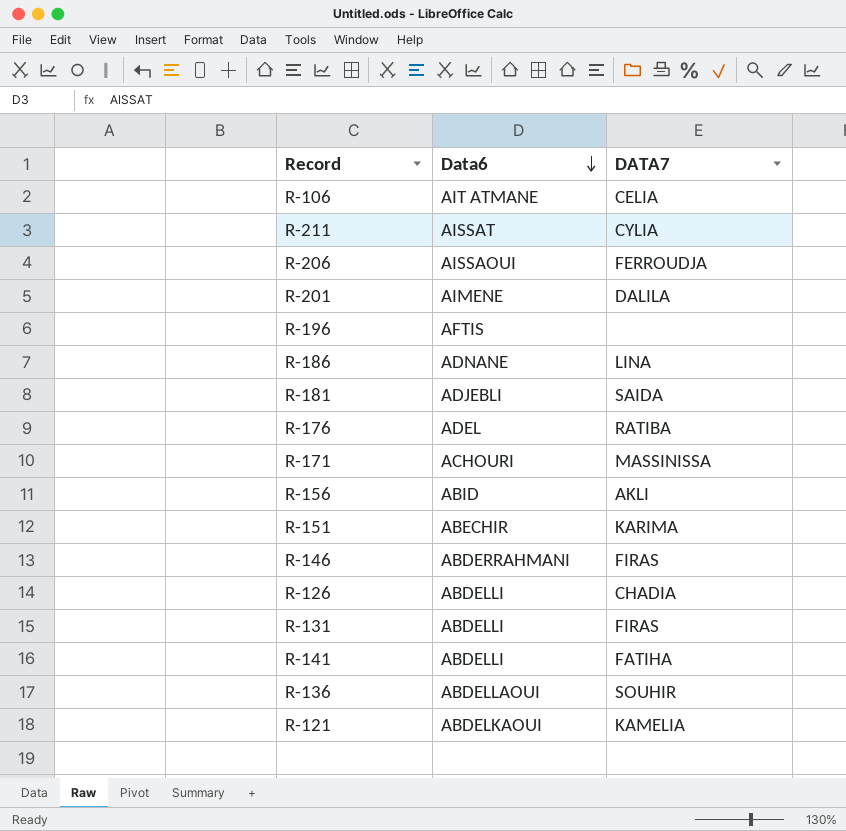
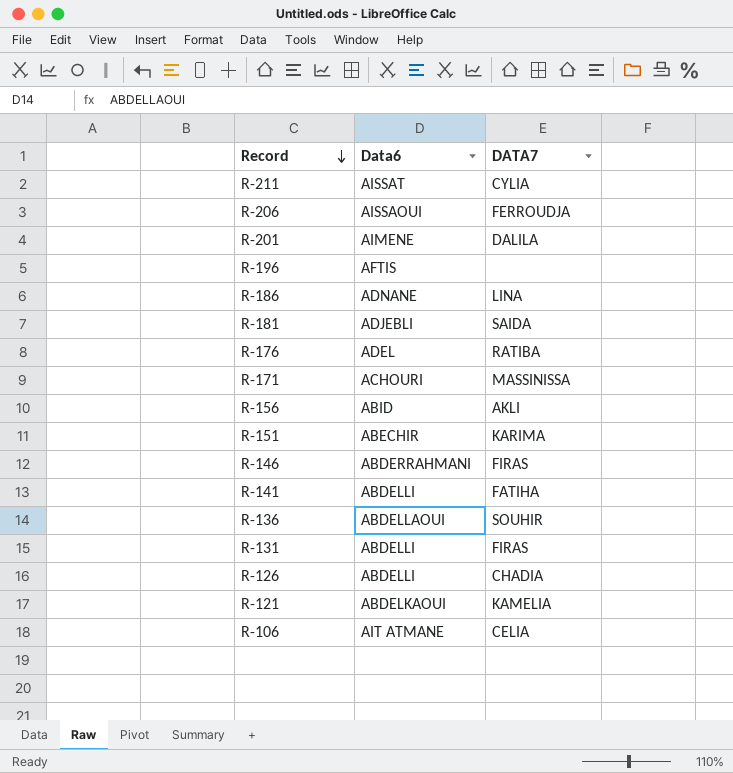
row order: Data6 descending -> Record descending

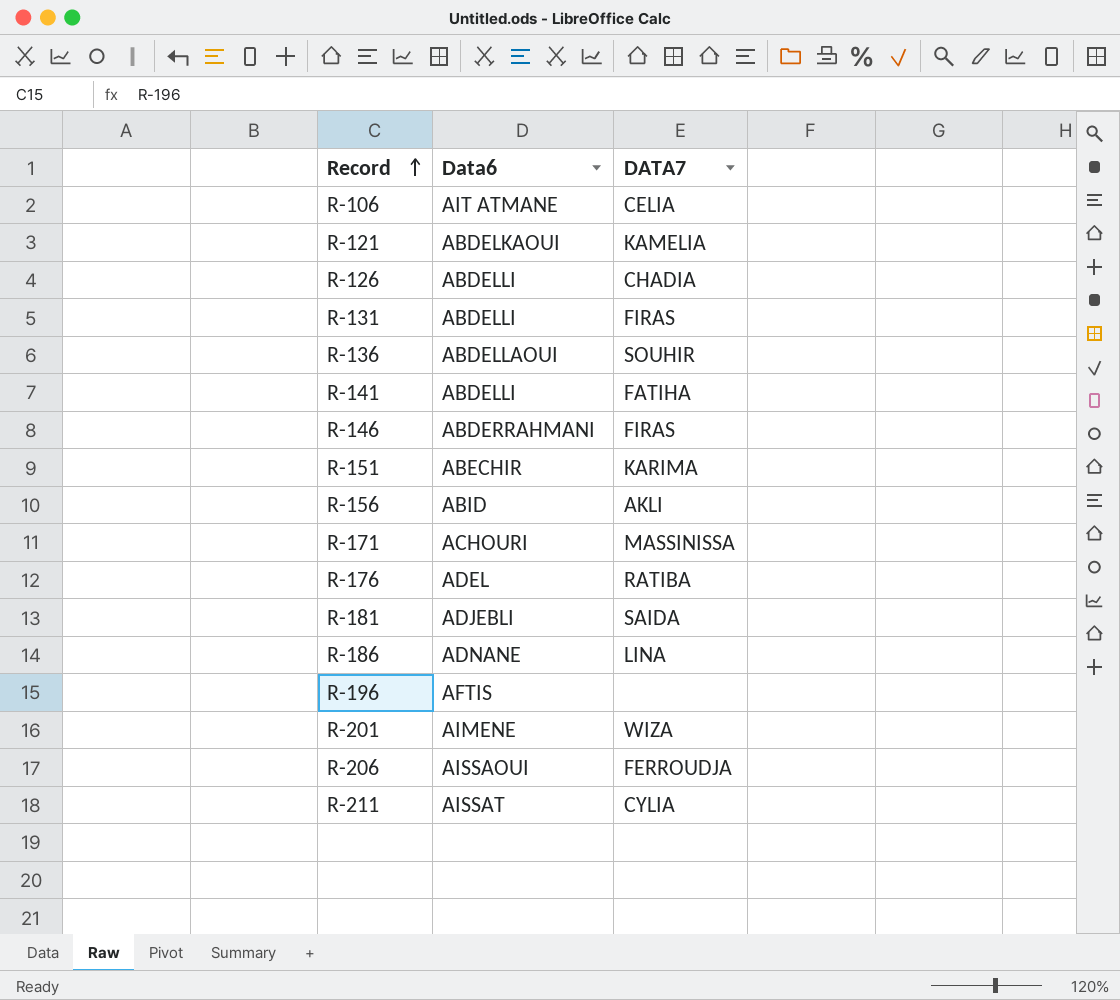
row order: Record descending -> Record ascending
R-201 | DATA7: DALILA -> WIZA

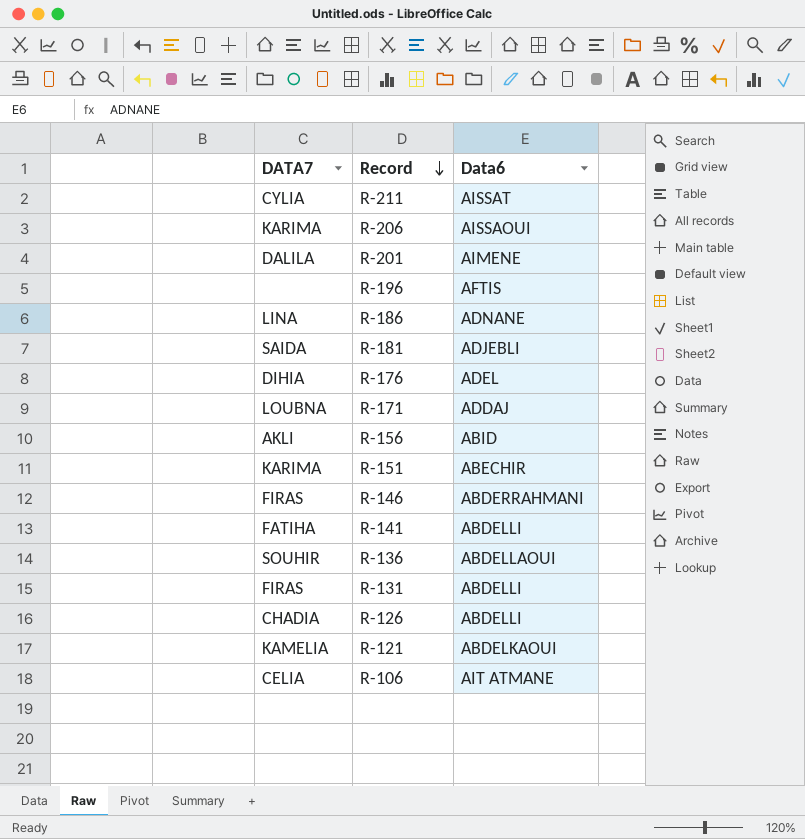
row order: Record ascending -> Record descending
column DATA7 | position: 3 -> 1
R-206 | DATA7: FERROUDJA -> KARIMA
R-201 | DATA7: WIZA -> DALILA
R-176 | DATA7: RATIBA -> DIHIA
R-171 | DATA7: MASSINISSA -> LOUBNA
R-171 | Data6: ACHOURI -> ADDAJ

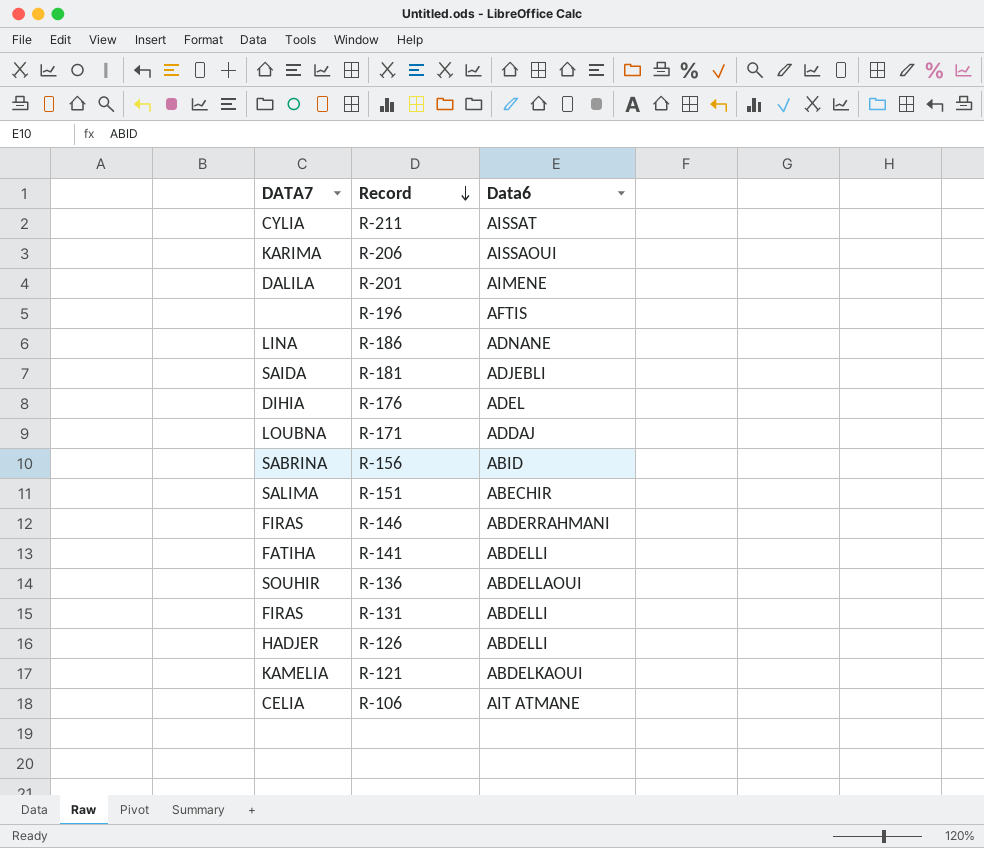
R-156 | DATA7: AKLI -> SABRINA
R-151 | DATA7: KARIMA -> SALIMA
R-126 | DATA7: CHADIA -> HADJER

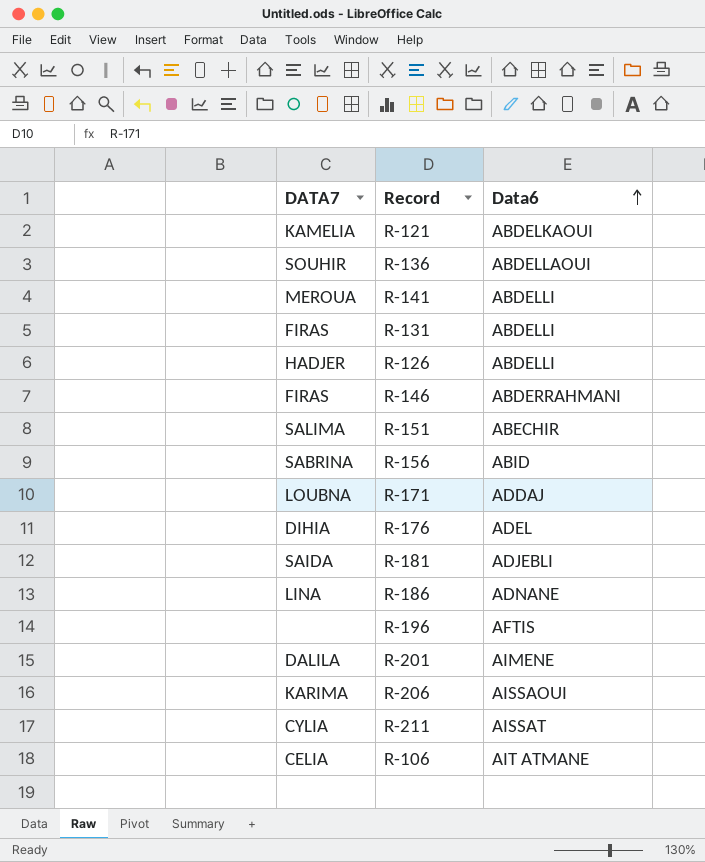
row order: Record descending -> Data6 ascending
R-141 | DATA7: FATIHA -> MEROUA

